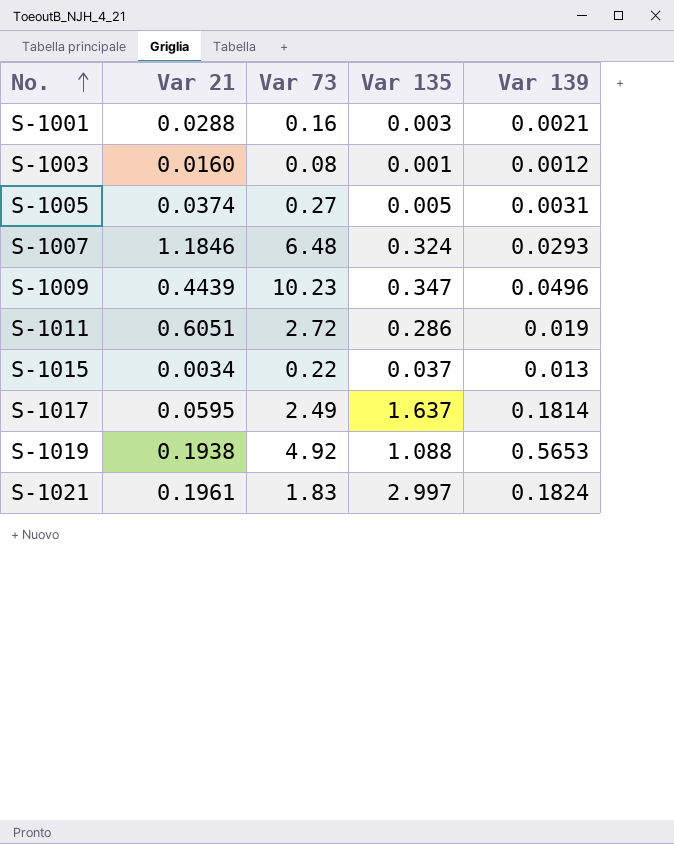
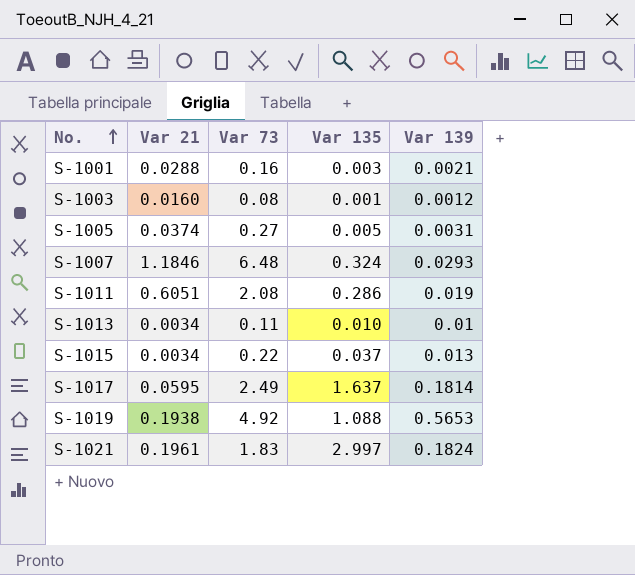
row S-1009: 0.4439 | 10.23 | 0.347 | 0.0496 -> none
S-1011 | Var 73: 2.72 -> 2.08
row S-1013: none -> 0.0034 | 0.11 | 0.010 | 0.01

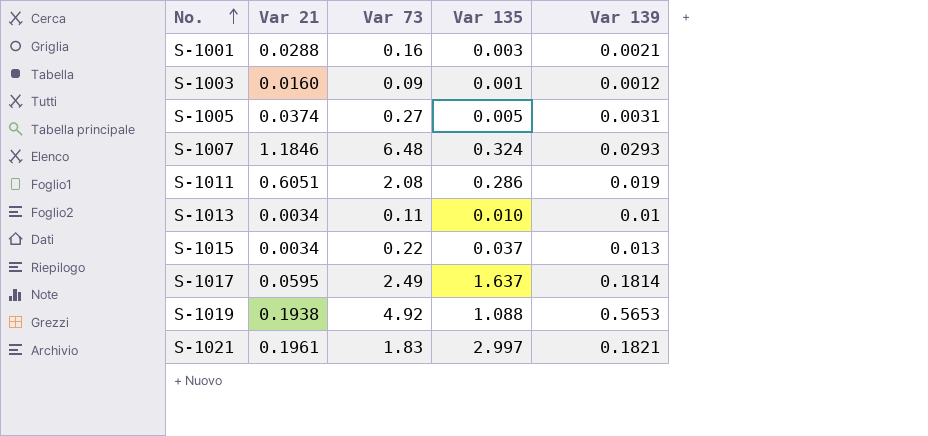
S-1003 | Var 73: 0.08 -> 0.09
S-1021 | Var 139: 0.1824 -> 0.1821

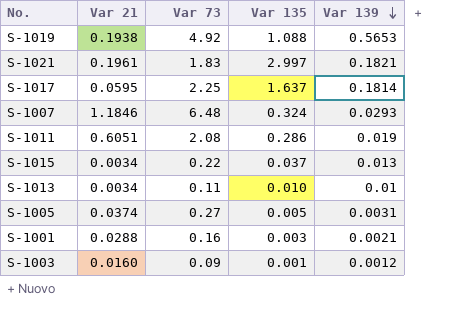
row order: No. ascending -> Var 139 descending
S-1017 | Var 73: 2.49 -> 2.25

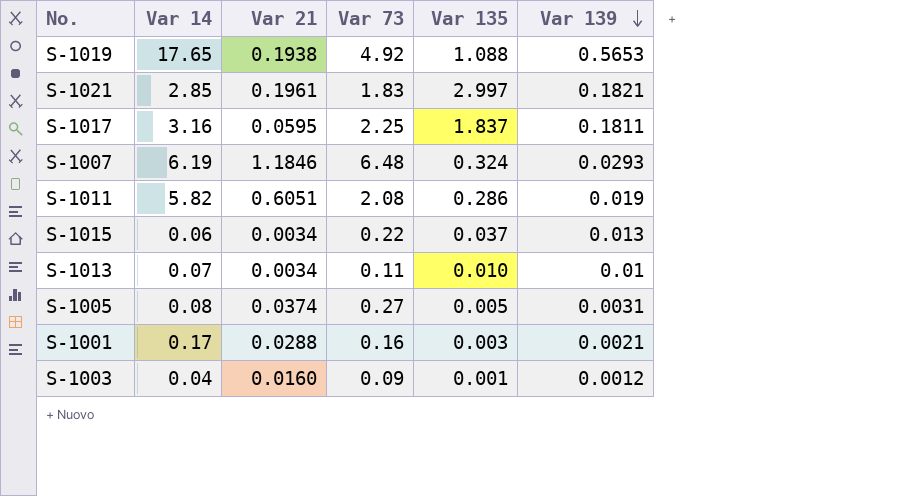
column Var 14 | position: none -> 2
S-1017 | Var 135: 1.637 -> 1.837
S-1017 | Var 139: 0.1814 -> 0.1811

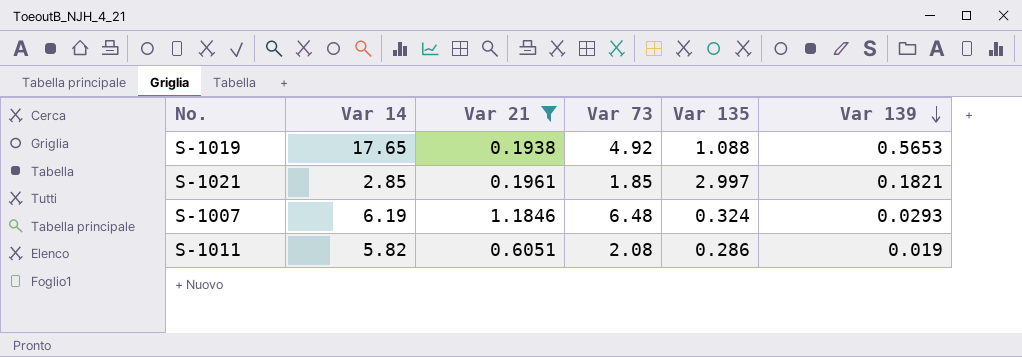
filter: none -> Var 21 >= 0.1938
S-1021 | Var 73: 1.83 -> 1.85

